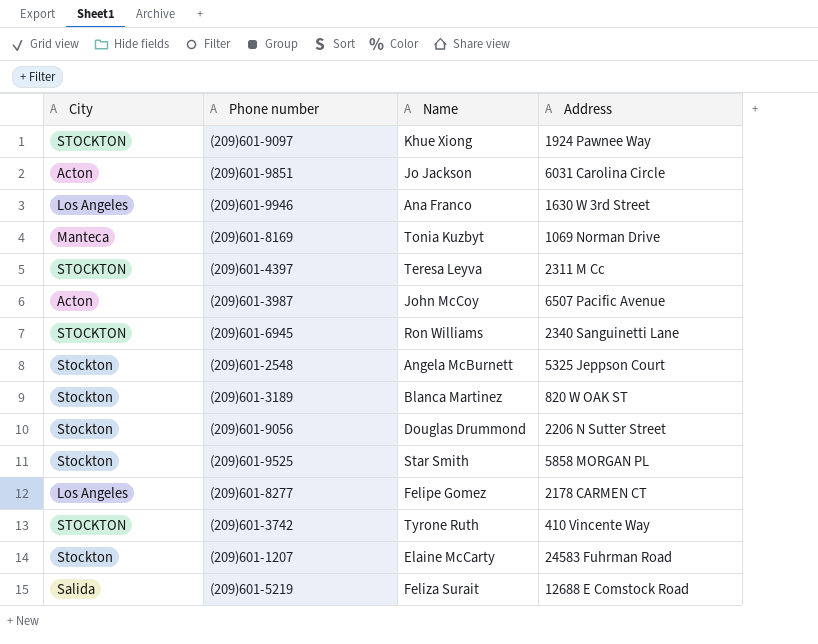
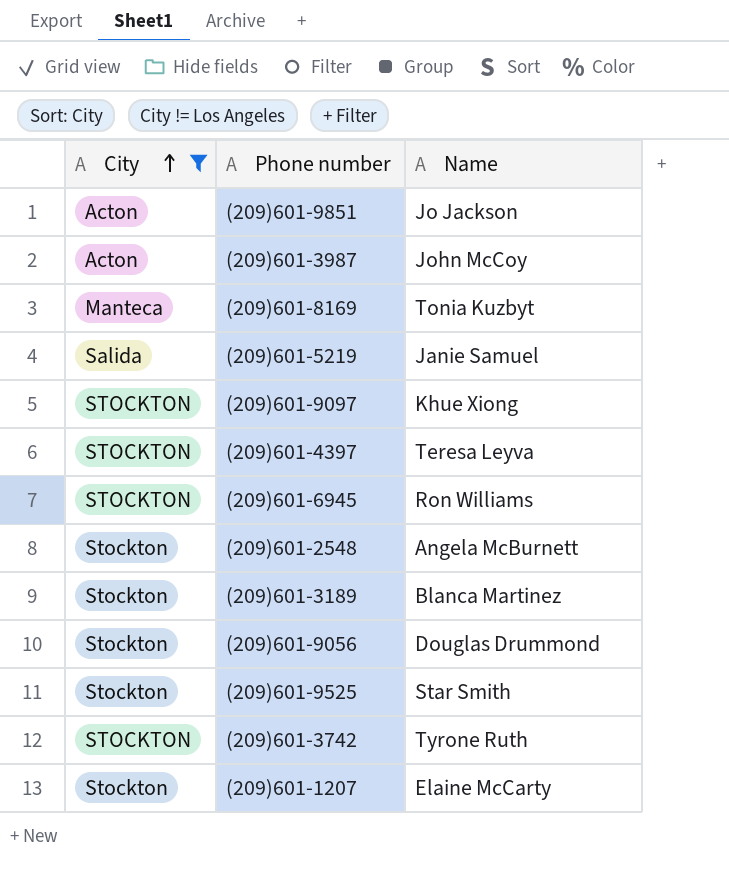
filter: none -> City != Los Angeles
row order: none -> City ascending
column Address | position: 4 -> none
(209)601-5219 | Name: Feliza Surait -> Janie Samuel

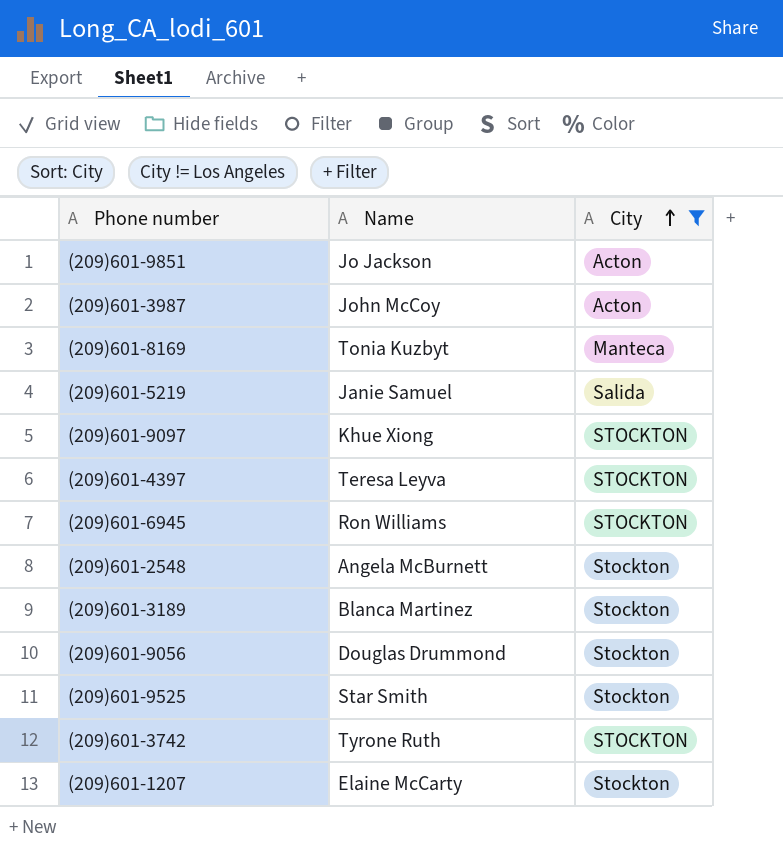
column City | position: 1 -> 3

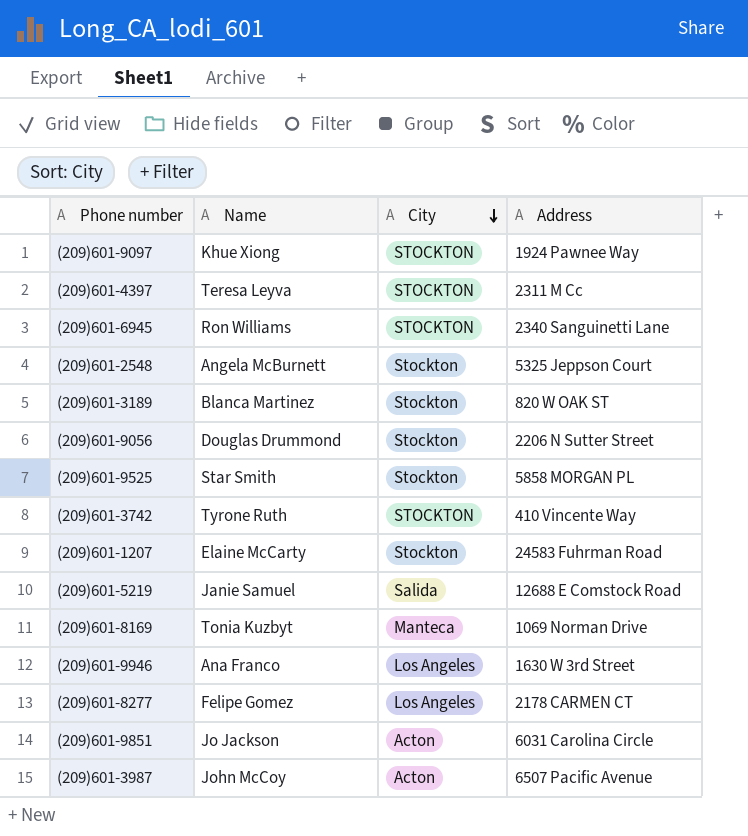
filter: City != Los Angeles -> none
row order: City ascending -> City descending
column Address | position: none -> 4

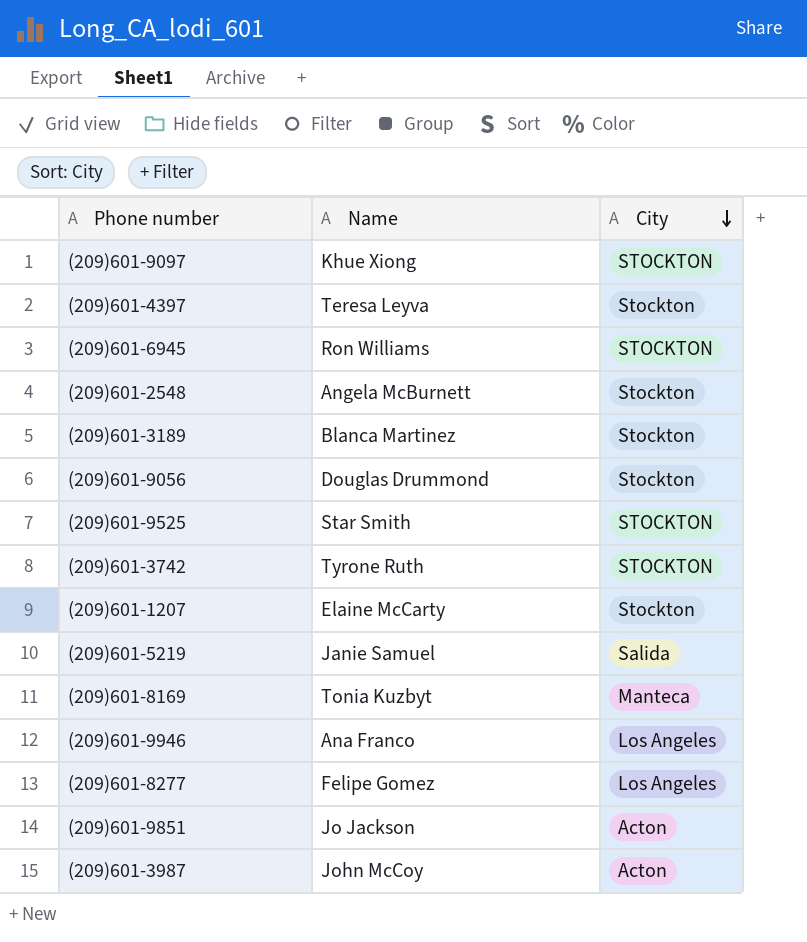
column Address | position: 4 -> none
(209)601-4397 | City: STOCKTON -> Stockton
(209)601-9525 | City: Stockton -> STOCKTON

